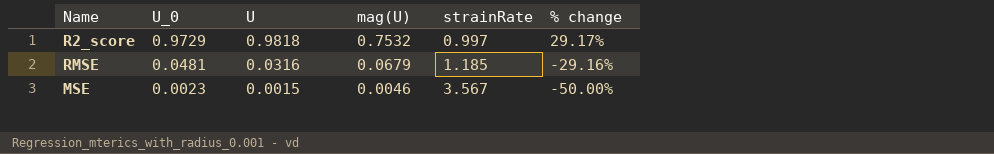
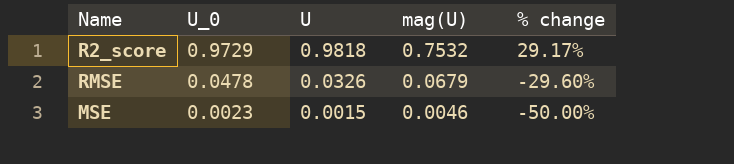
column strainRate | position: 5 -> none
RMSE | U_0: 0.0481 -> 0.0478
RMSE | U: 0.0316 -> 0.0326
RMSE | % change: -29.16% -> -29.60%

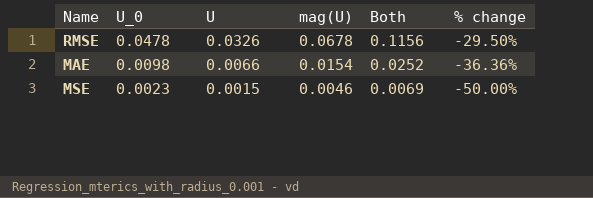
column Both | formula: none -> [U_0] + [mag(U)]
row R2_score: 0.9729 | 0.9818 | 0.7532 | 29.17% -> none
RMSE | mag(U): 0.0679 -> 0.0678
RMSE | % change: -29.60% -> -29.50%
row MAE: none -> 0.0098 | 0.0066 | 0.0154 | 0.0252 | -36.36%

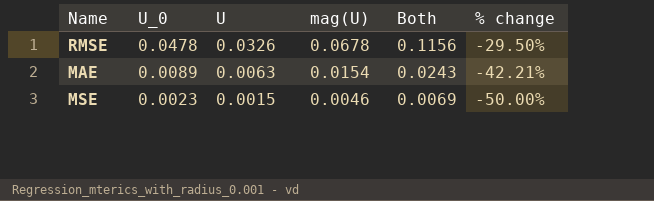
MAE | U_0: 0.0098 -> 0.0089
MAE | U: 0.0066 -> 0.0063
MAE | Both: 0.0252 -> 0.0243
MAE | % change: -36.36% -> -42.21%

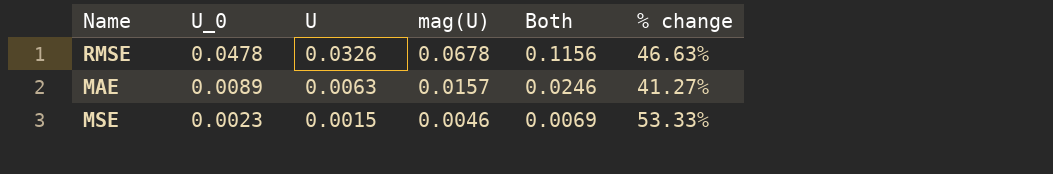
column % change | formula: ([U_0] - [mag(U)]) / [mag(U)] -> ([U_0] - [U]) / [U]
MAE | mag(U): 0.0154 -> 0.0157
MAE | Both: 0.0243 -> 0.0246

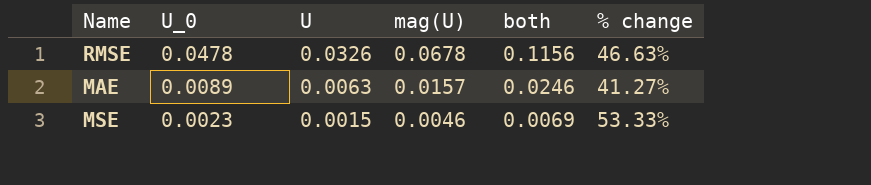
column name: Both -> both

